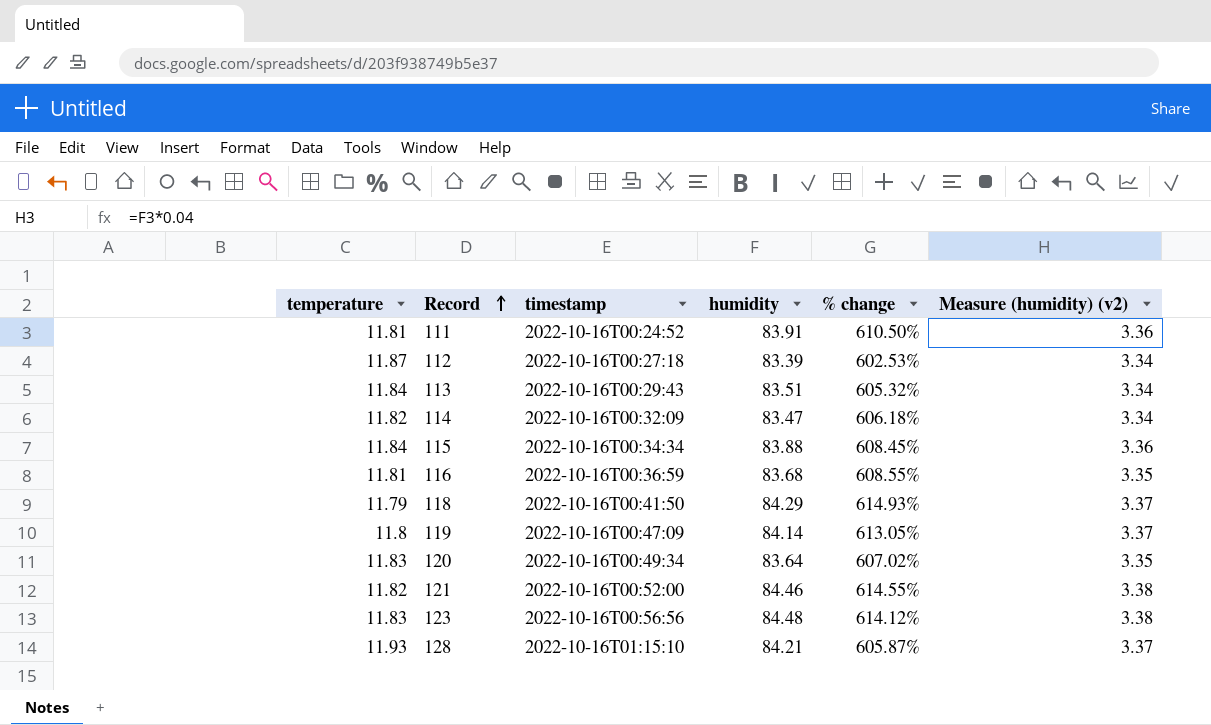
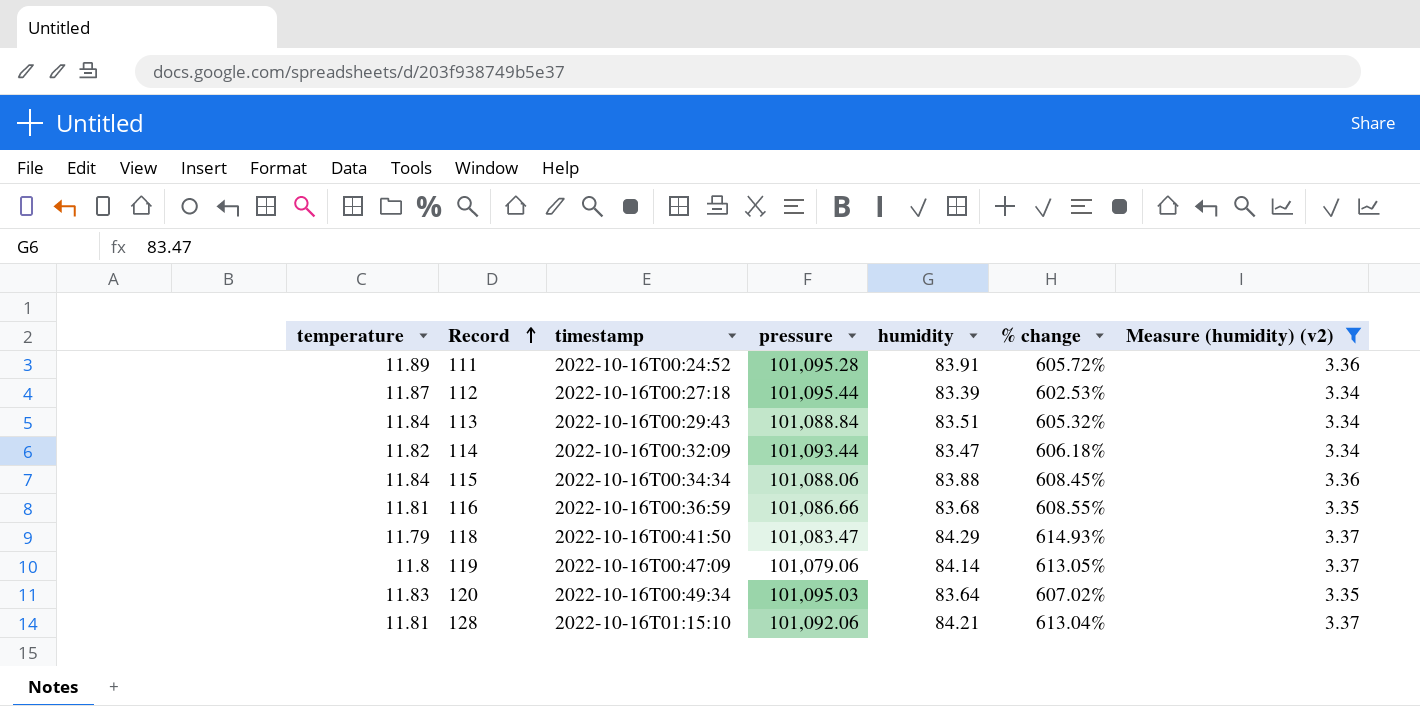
filter: none -> Measure (humidity) (v2) != 3.38
column pressure | position: none -> 4
111 | temperature: 11.81 -> 11.89
111 | % change: 610.50% -> 605.72%
128 | temperature: 11.93 -> 11.81
128 | % change: 605.87% -> 613.04%

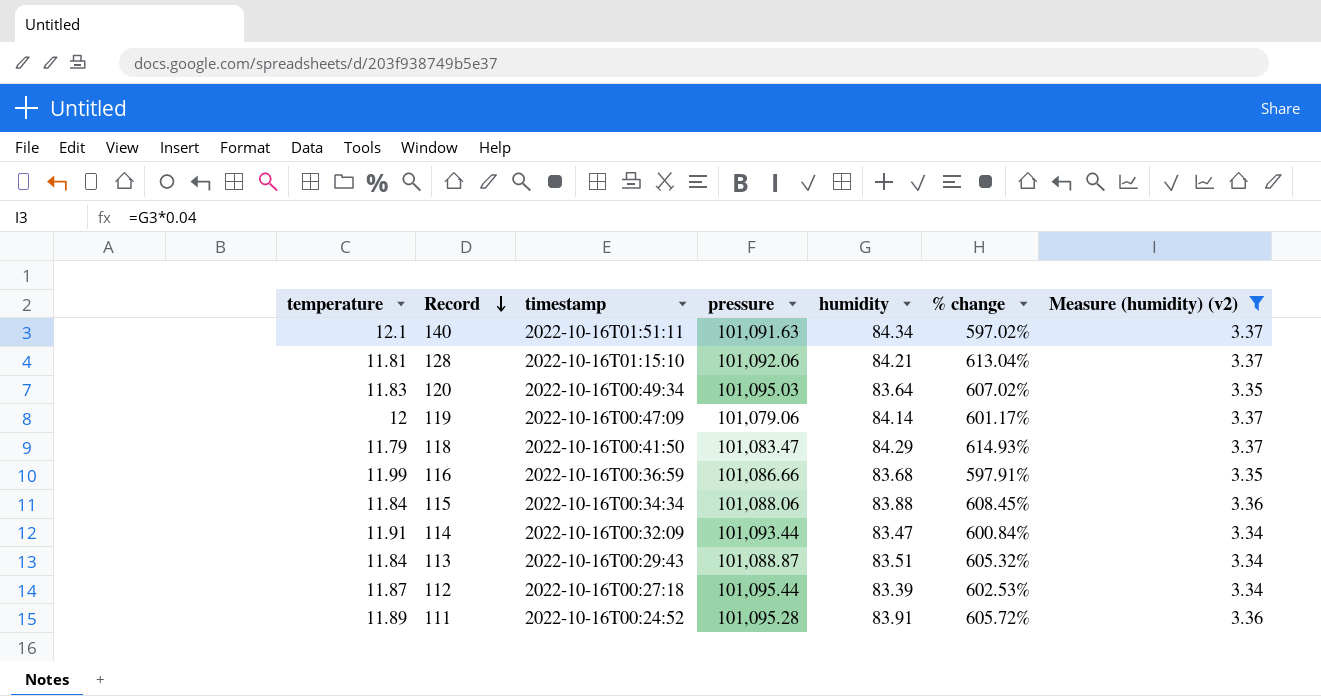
row order: Record ascending -> Record descending
row 140: none -> 12.1 | 2022-10-16T01:51:11 | 101,091.63 | 84.34 | 597.02% | 3.37
119 | temperature: 11.8 -> 12
119 | % change: 613.05% -> 601.17%
116 | temperature: 11.81 -> 11.99
116 | % change: 608.55% -> 597.91%
114 | temperature: 11.82 -> 11.91
114 | % change: 606.18% -> 600.84%
113 | pressure: 101,088.84 -> 101,088.87

